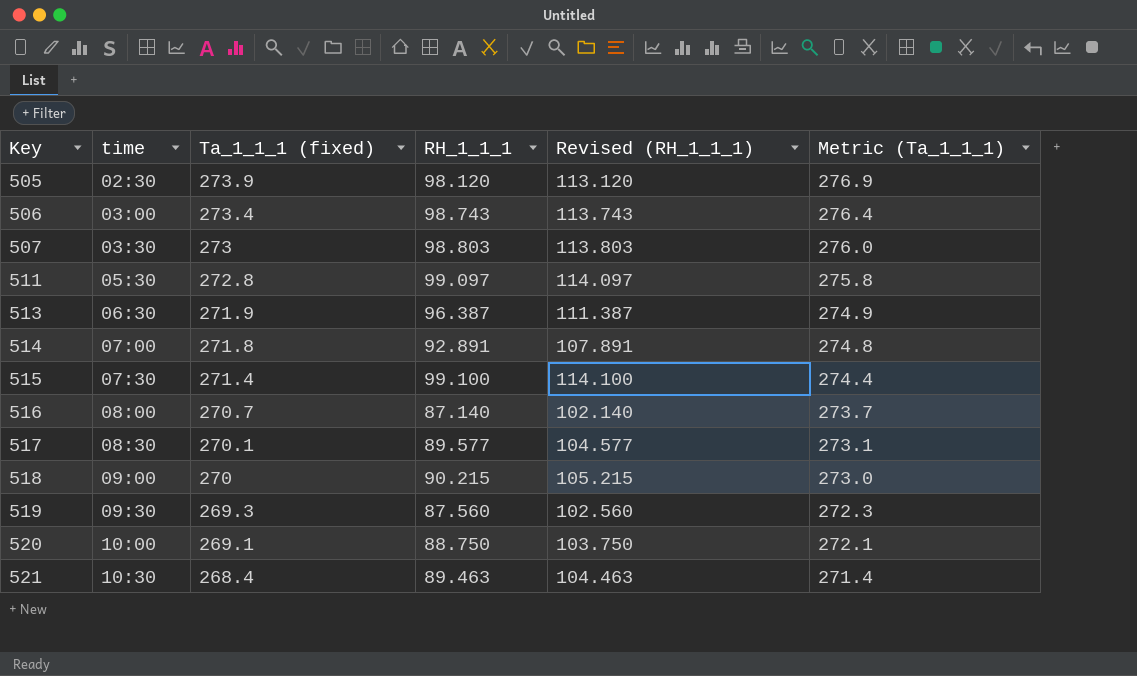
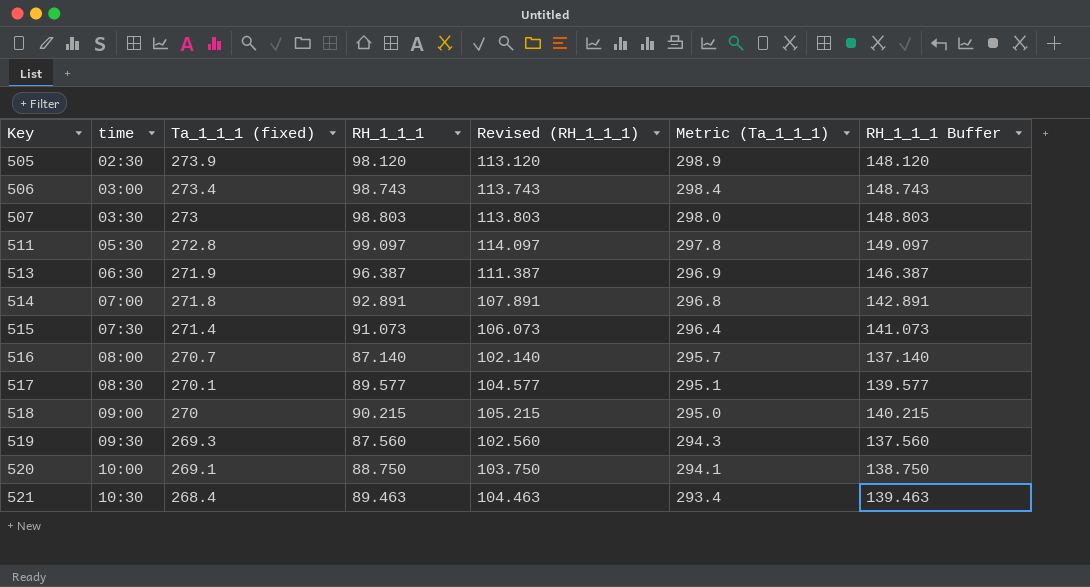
column Metric (Ta_1_1_1) | formula: [Ta_1_1_1 (fixed)] + 3 -> [Ta_1_1_1 (fixed)] + 25
column RH_1_1_1 Buffer | formula: none -> [RH_1_1_1] + 50
515 | RH_1_1_1: 99.100 -> 91.073
515 | Revised (RH_1_1_1): 114.100 -> 106.073

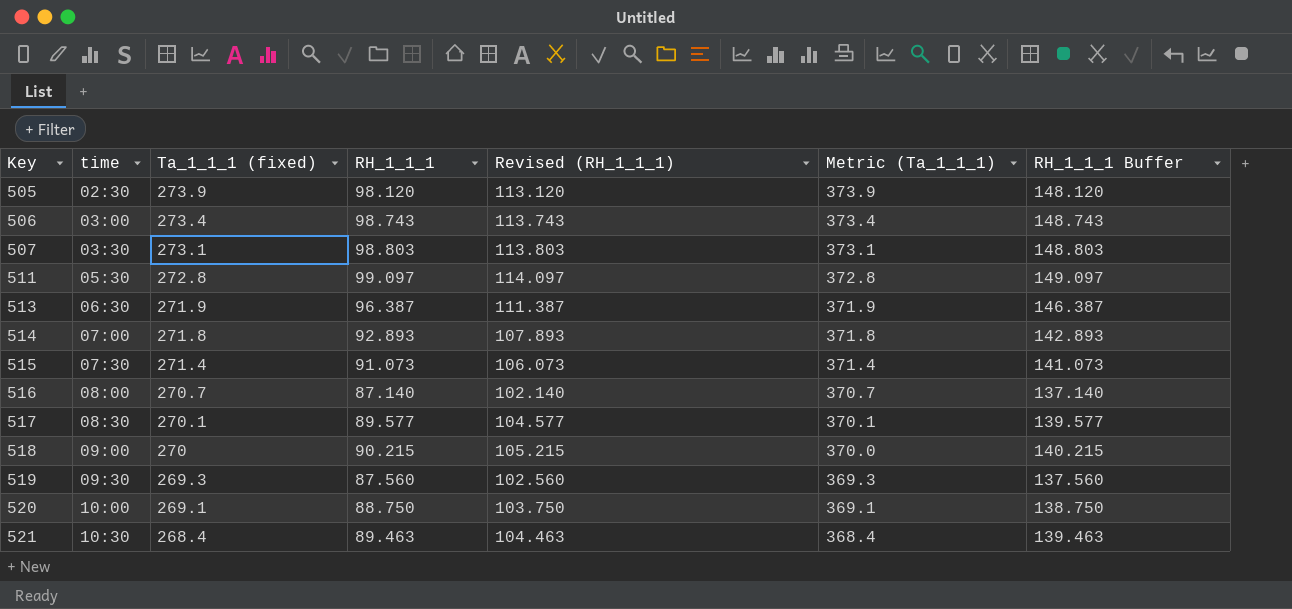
column Metric (Ta_1_1_1) | formula: [Ta_1_1_1 (fixed)] + 25 -> [Ta_1_1_1 (fixed)] + 100
507 | Ta_1_1_1 (fixed): 273 -> 273.1
514 | RH_1_1_1: 92.891 -> 92.893
514 | Revised (RH_1_1_1): 107.891 -> 107.893
514 | RH_1_1_1 Buffer: 142.891 -> 142.893

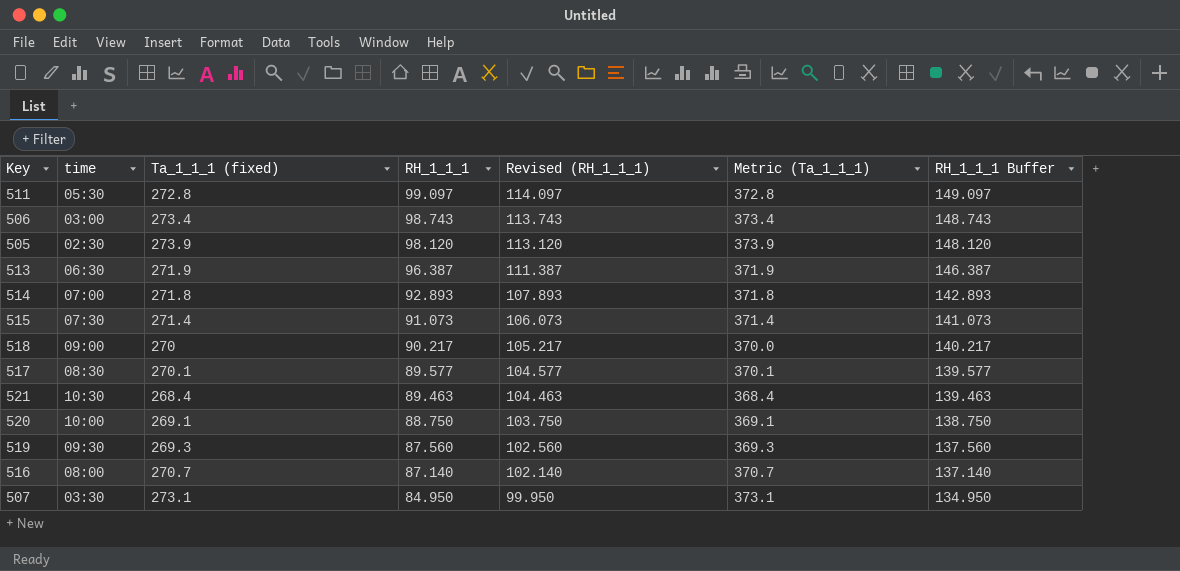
row order: Key ascending -> RH_1_1_1 descending
518 | RH_1_1_1: 90.215 -> 90.217
518 | Revised (RH_1_1_1): 105.215 -> 105.217
518 | RH_1_1_1 Buffer: 140.215 -> 140.217
507 | RH_1_1_1: 98.803 -> 84.950
507 | Revised (RH_1_1_1): 113.803 -> 99.950
507 | RH_1_1_1 Buffer: 148.803 -> 134.950

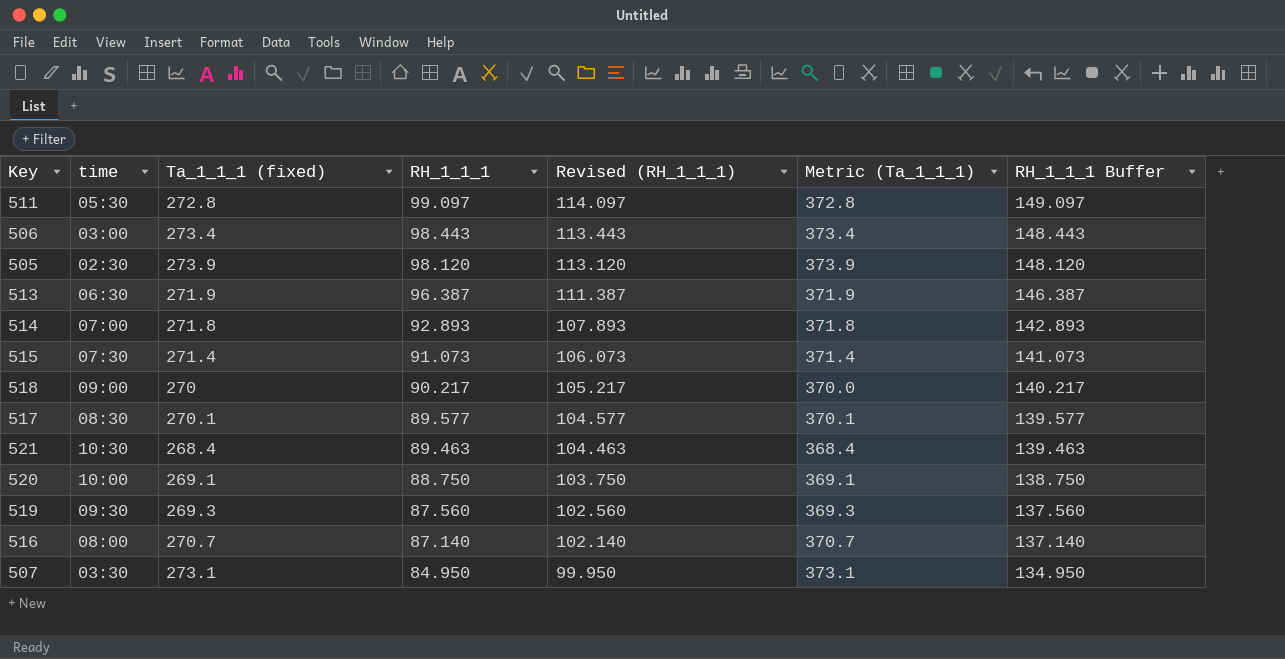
506 | RH_1_1_1: 98.743 -> 98.443
506 | Revised (RH_1_1_1): 113.743 -> 113.443
506 | RH_1_1_1 Buffer: 148.743 -> 148.443

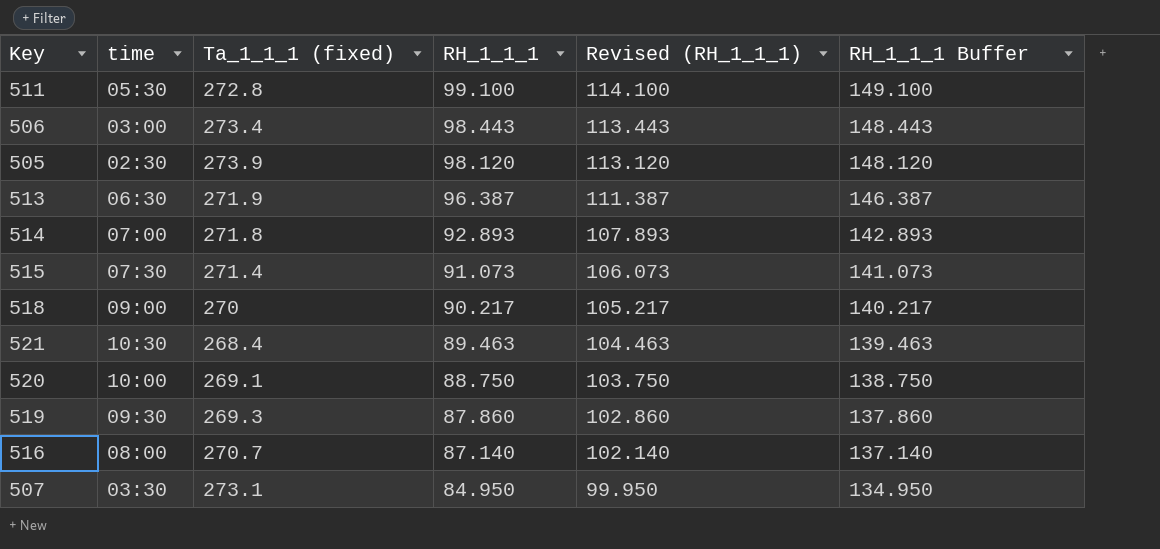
column Metric (Ta_1_1_1) | formula: [Ta_1_1_1 (fixed)] + 100 -> none
row 517: 08:30 | 270.1 | 89.577 | 104.577 | 370.1 | 139.577 -> none
511 | RH_1_1_1: 99.097 -> 99.100
511 | Revised (RH_1_1_1): 114.097 -> 114.100
511 | RH_1_1_1 Buffer: 149.097 -> 149.100
519 | RH_1_1_1: 87.560 -> 87.860
519 | Revised (RH_1_1_1): 102.560 -> 102.860
519 | RH_1_1_1 Buffer: 137.560 -> 137.860

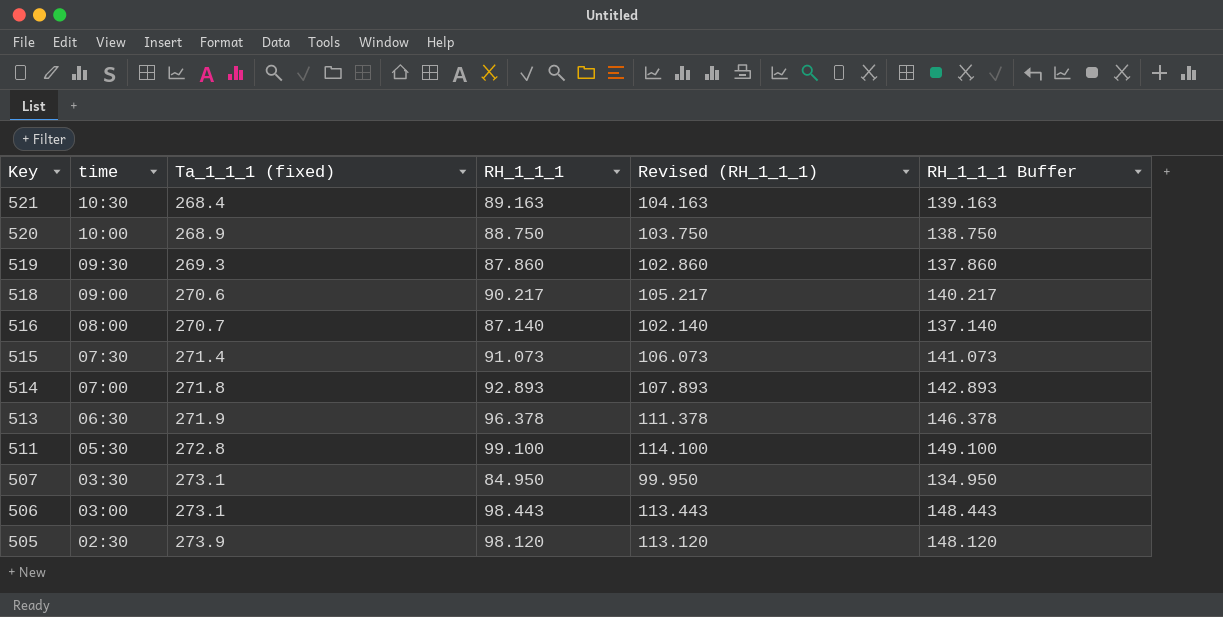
row order: RH_1_1_1 descending -> Key descending
521 | RH_1_1_1: 89.463 -> 89.163
521 | Revised (RH_1_1_1): 104.463 -> 104.163
521 | RH_1_1_1 Buffer: 139.463 -> 139.163
520 | Ta_1_1_1 (fixed): 269.1 -> 268.9
518 | Ta_1_1_1 (fixed): 270 -> 270.6
513 | RH_1_1_1: 96.387 -> 96.378
513 | Revised (RH_1_1_1): 111.387 -> 111.378
513 | RH_1_1_1 Buffer: 146.387 -> 146.378
506 | Ta_1_1_1 (fixed): 273.4 -> 273.1

